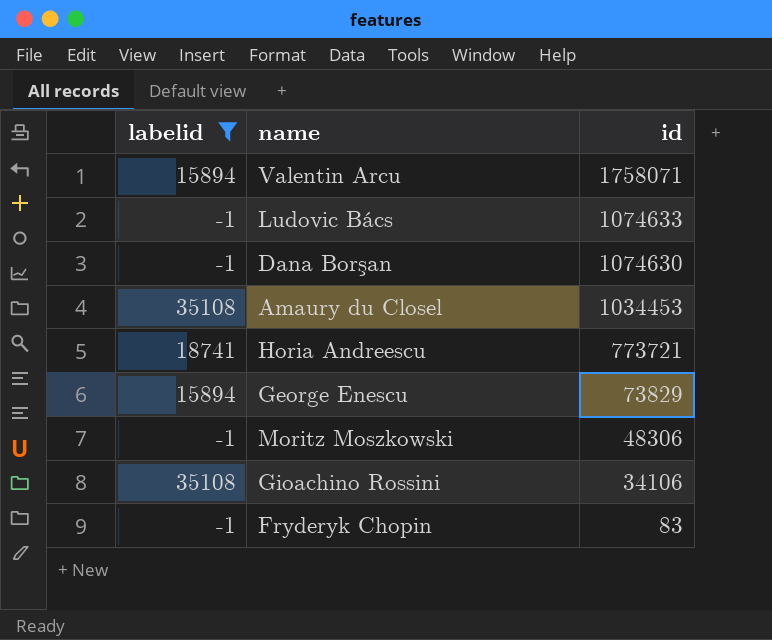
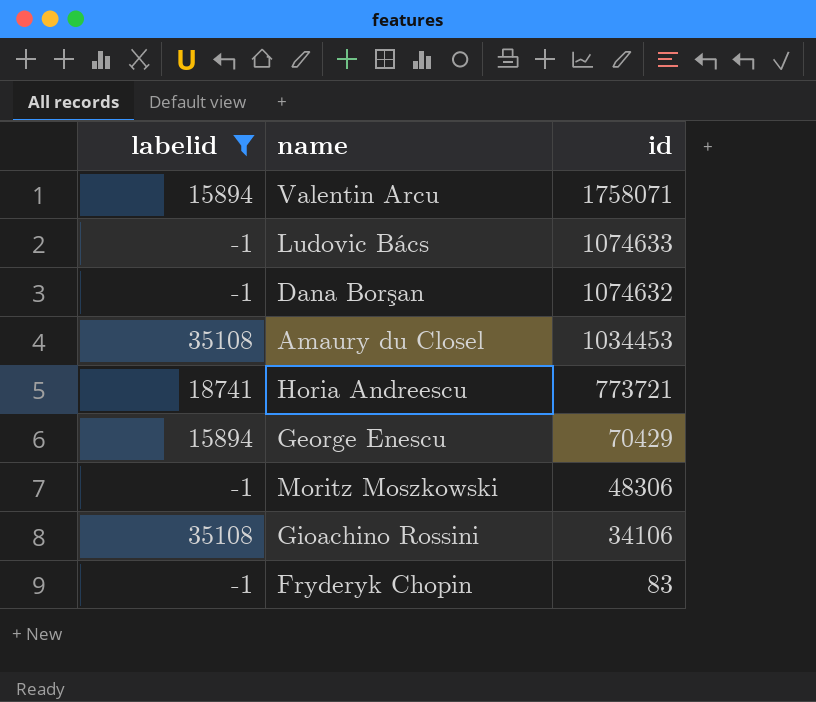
Dana Borşan | id: 1074630 -> 1074632
George Enescu | id: 73829 -> 70429

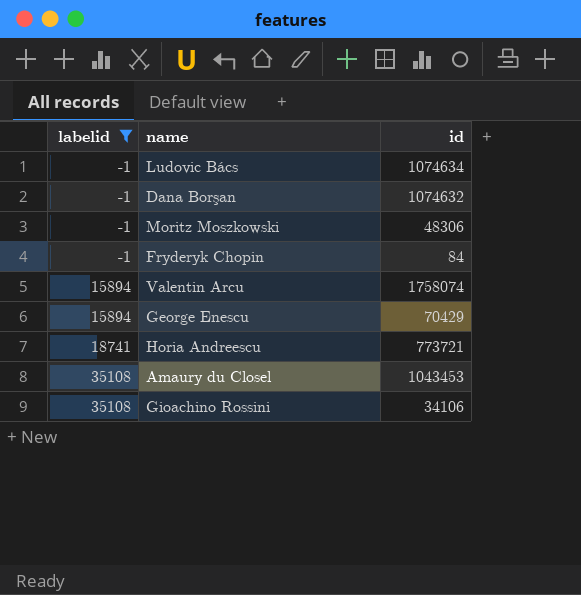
row order: id descending -> labelid ascending
Ludovic Bács | id: 1074633 -> 1074634
Fryderyk Chopin | id: 83 -> 84
Valentin Arcu | id: 1758071 -> 1758074
Amaury du Closel | id: 1034453 -> 1043453

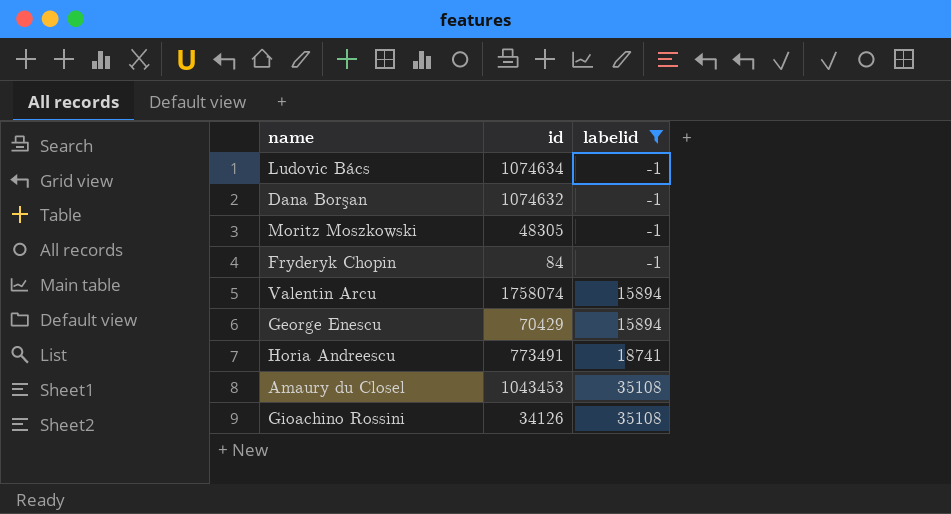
column labelid | position: 1 -> 3
Moritz Moszkowski | id: 48306 -> 48305
Horia Andreescu | id: 773721 -> 773491
Gioachino Rossini | id: 34106 -> 34126

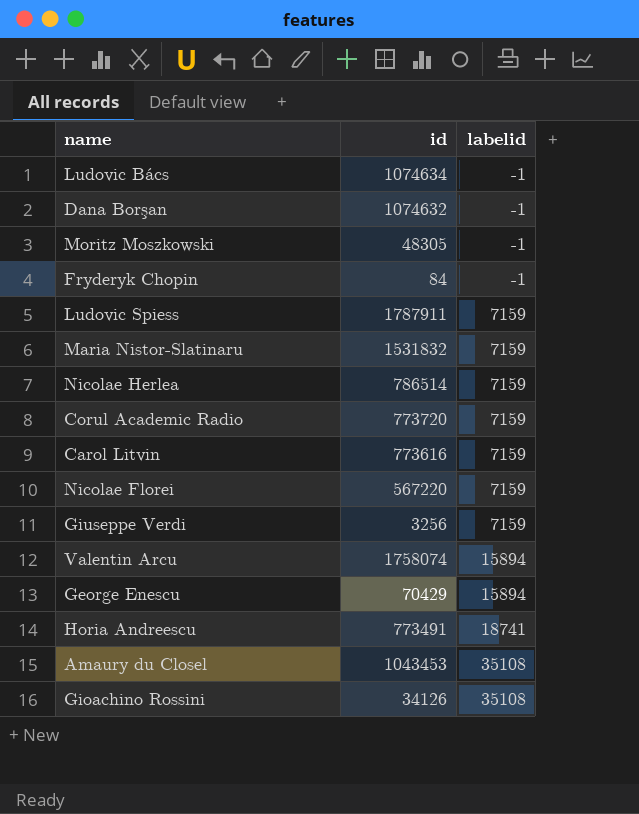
filter: labelid != 7159 -> none

